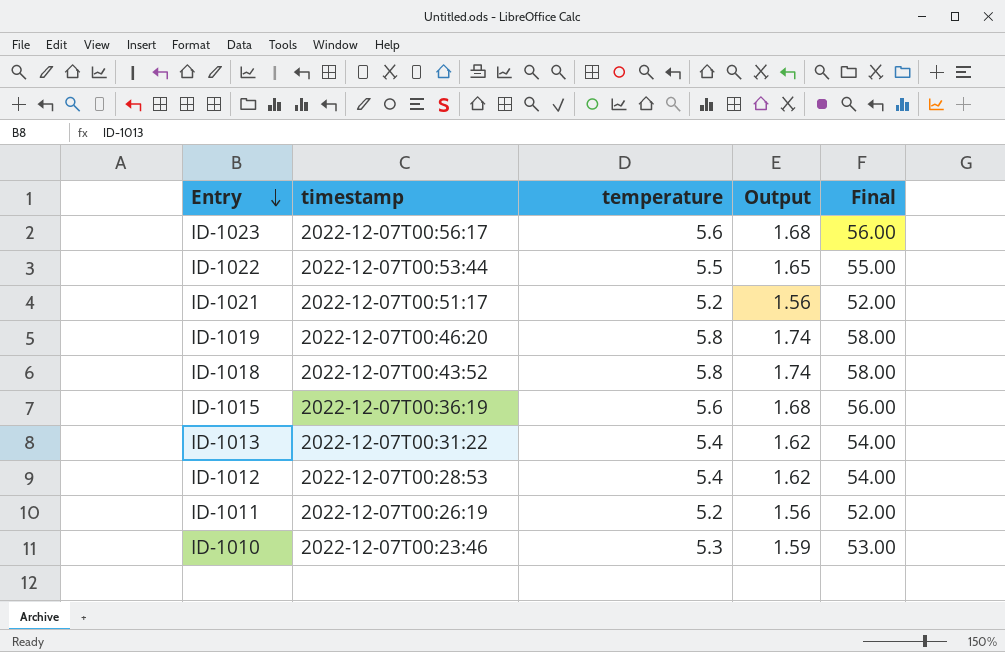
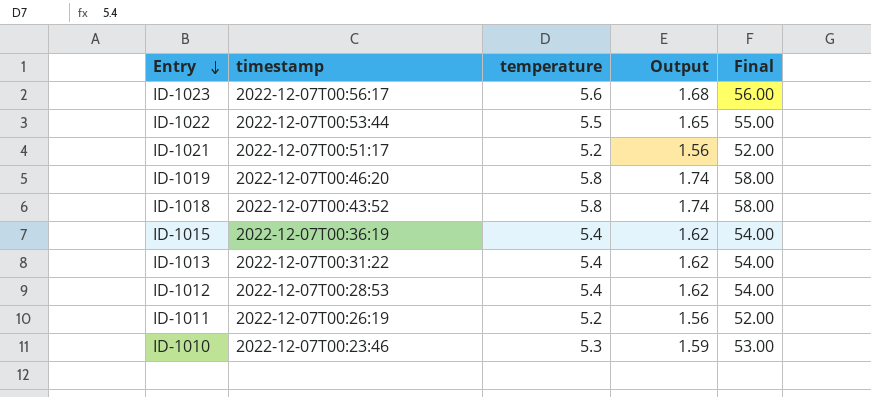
ID-1015 | temperature: 5.6 -> 5.4
ID-1015 | Output: 1.68 -> 1.62
ID-1015 | Final: 56.00 -> 54.00

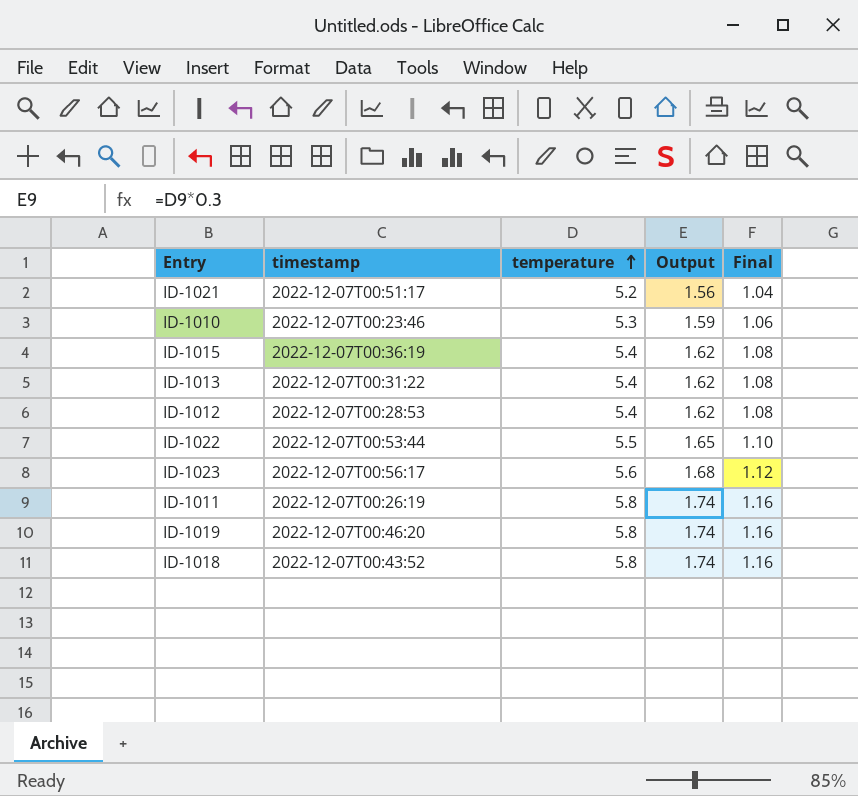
row order: Entry descending -> temperature ascending
column Final | formula: [temperature] * 10 -> [temperature] * 0.2
ID-1011 | temperature: 5.2 -> 5.8
ID-1011 | Output: 1.56 -> 1.74

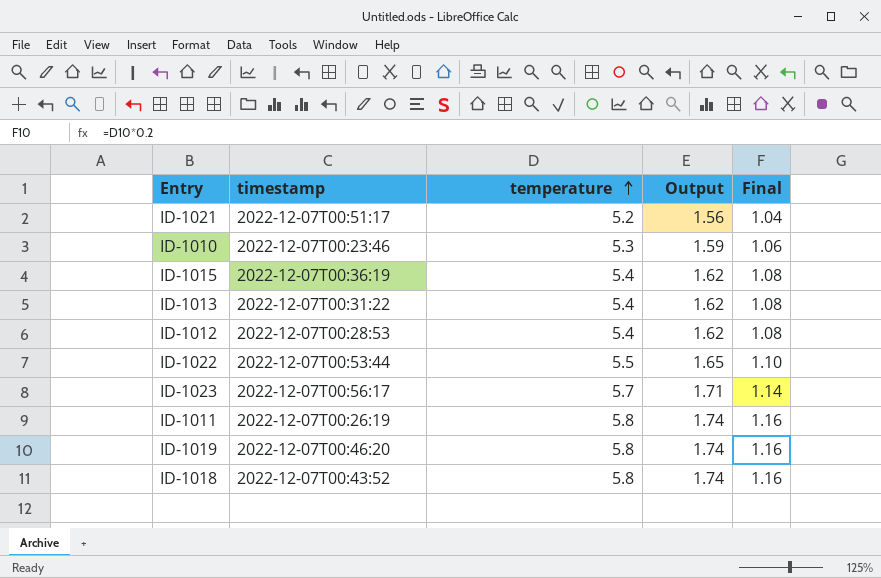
ID-1023 | temperature: 5.6 -> 5.7
ID-1023 | Output: 1.68 -> 1.71
ID-1023 | Final: 1.12 -> 1.14

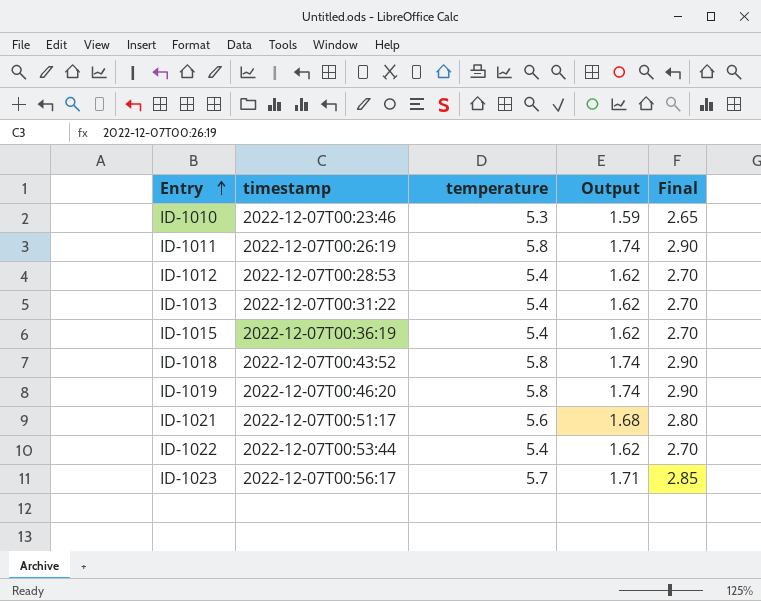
row order: temperature ascending -> Entry ascending
column Final | formula: [temperature] * 0.2 -> [temperature] * 0.5
ID-1021 | temperature: 5.2 -> 5.6
ID-1021 | Output: 1.56 -> 1.68
ID-1022 | temperature: 5.5 -> 5.4
ID-1022 | Output: 1.65 -> 1.62

